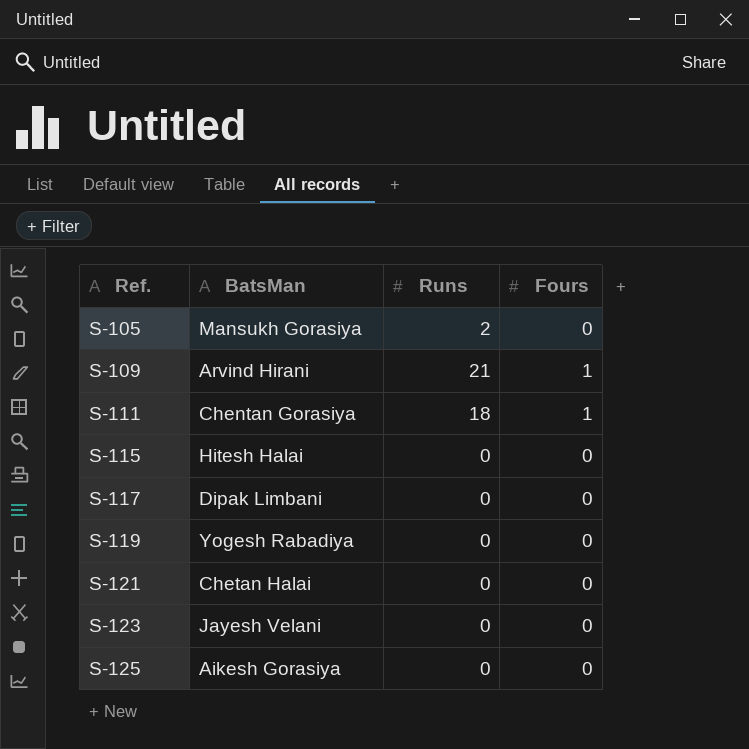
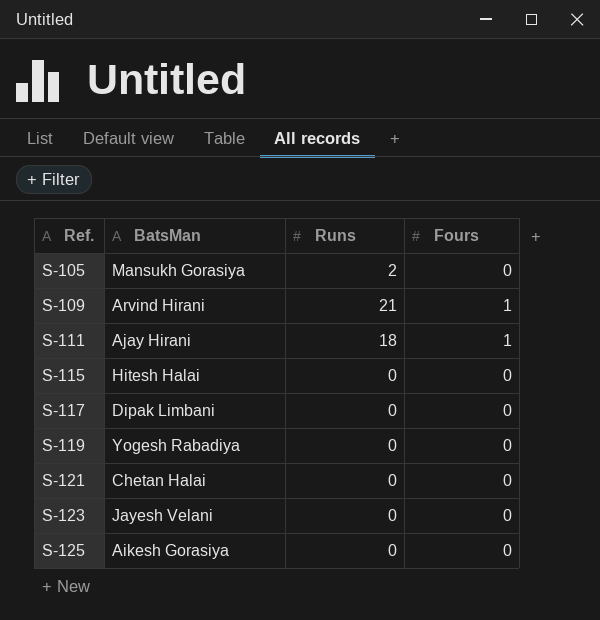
S-111 | BatsMan: Chentan Gorasiya -> Ajay Hirani

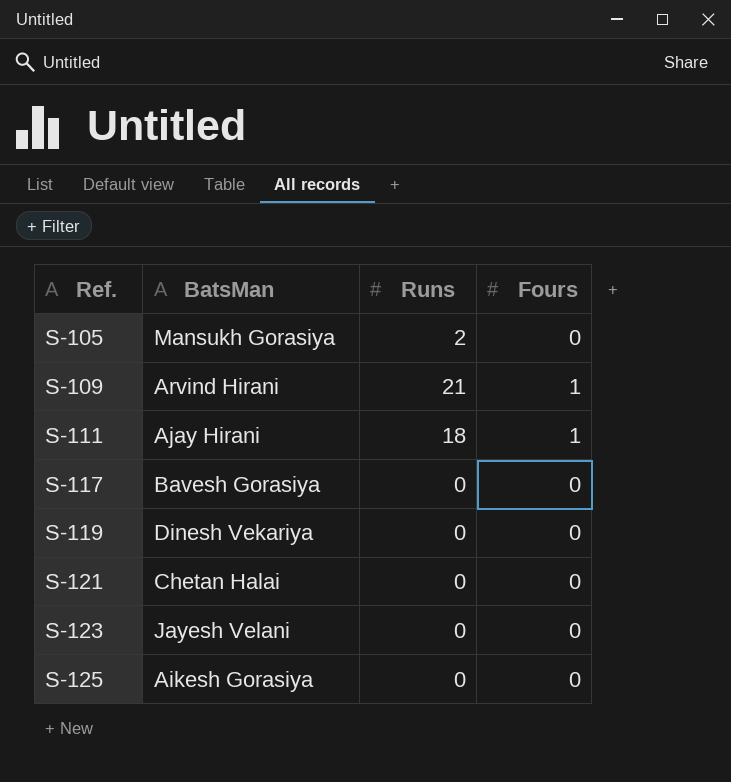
row S-115: Hitesh Halai | 0 | 0 -> none
S-117 | BatsMan: Dipak Limbani -> Bavesh Gorasiya
S-119 | BatsMan: Yogesh Rabadiya -> Dinesh Vekariya

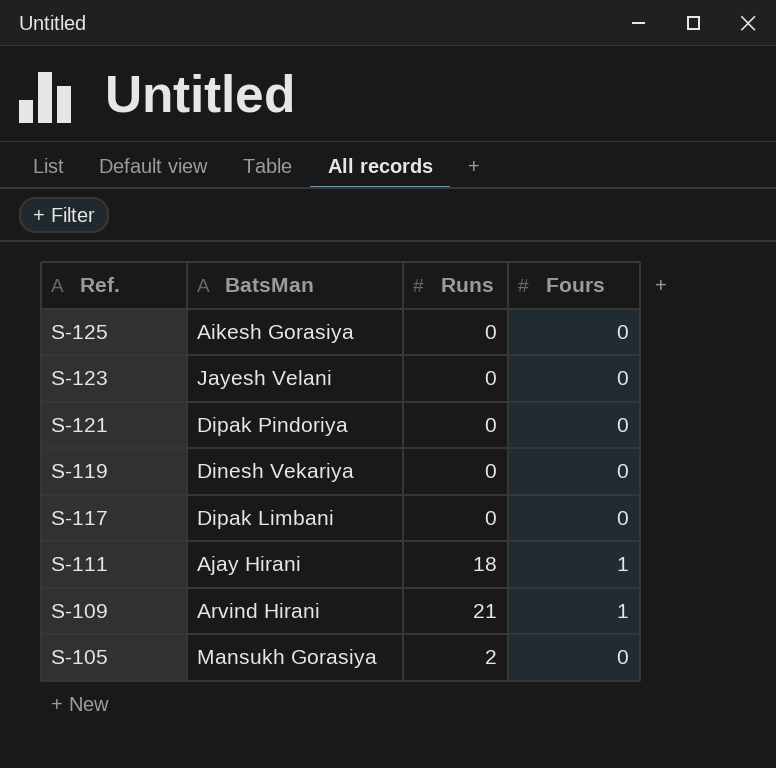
row order: Ref. ascending -> Ref. descending
S-121 | BatsMan: Chetan Halai -> Dipak Pindoriya
S-117 | BatsMan: Bavesh Gorasiya -> Dipak Limbani

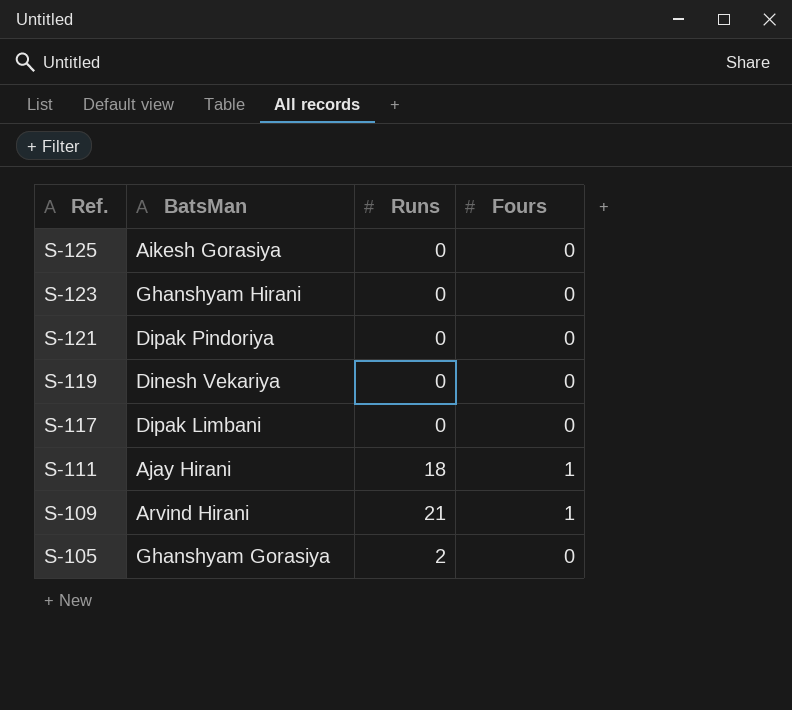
S-123 | BatsMan: Jayesh Velani -> Ghanshyam Hirani
S-105 | BatsMan: Mansukh Gorasiya -> Ghanshyam Gorasiya

